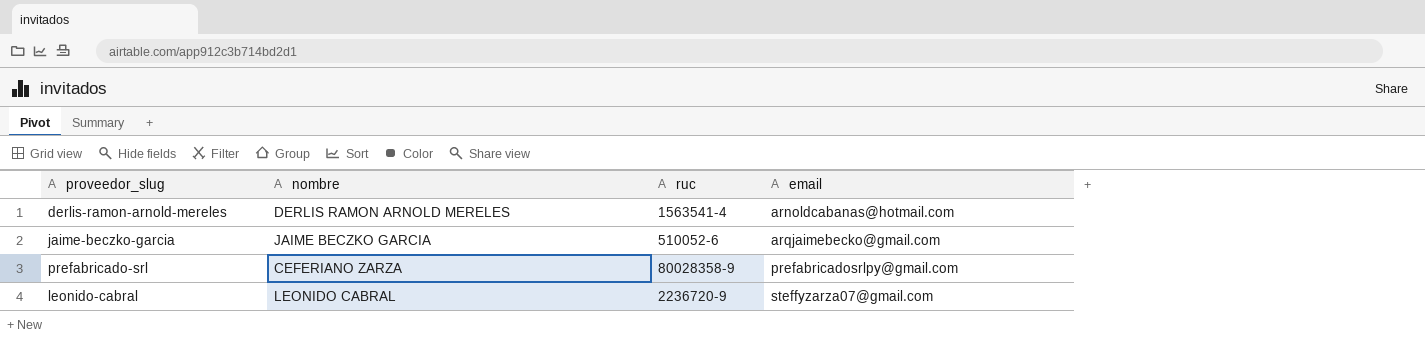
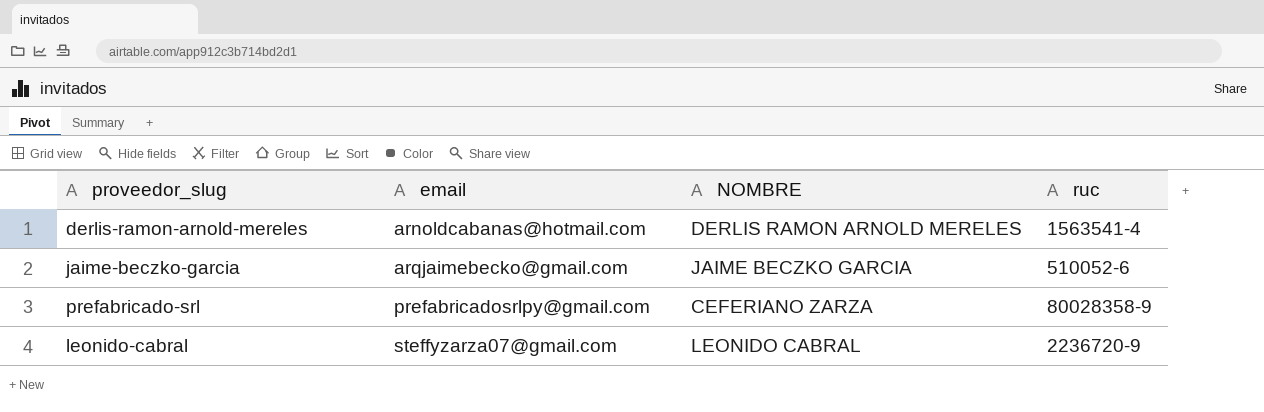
column email | position: 4 -> 2
column name: nombre -> NOMBRE

